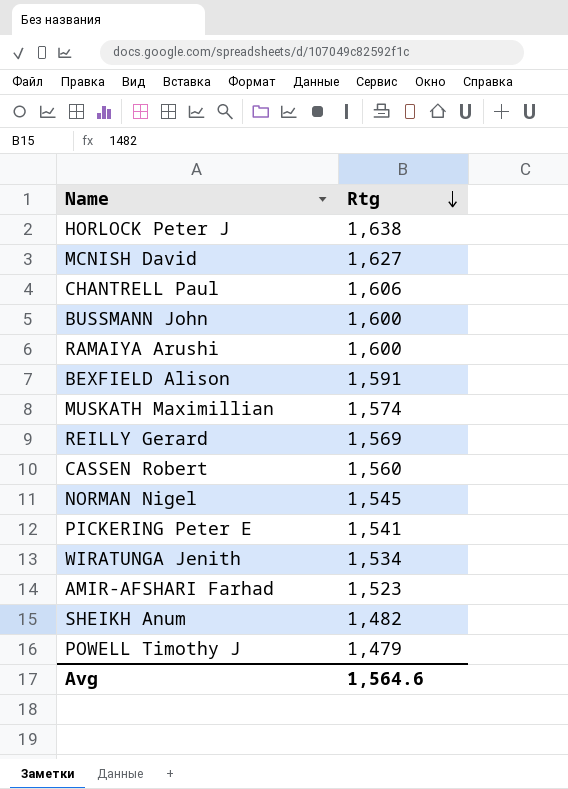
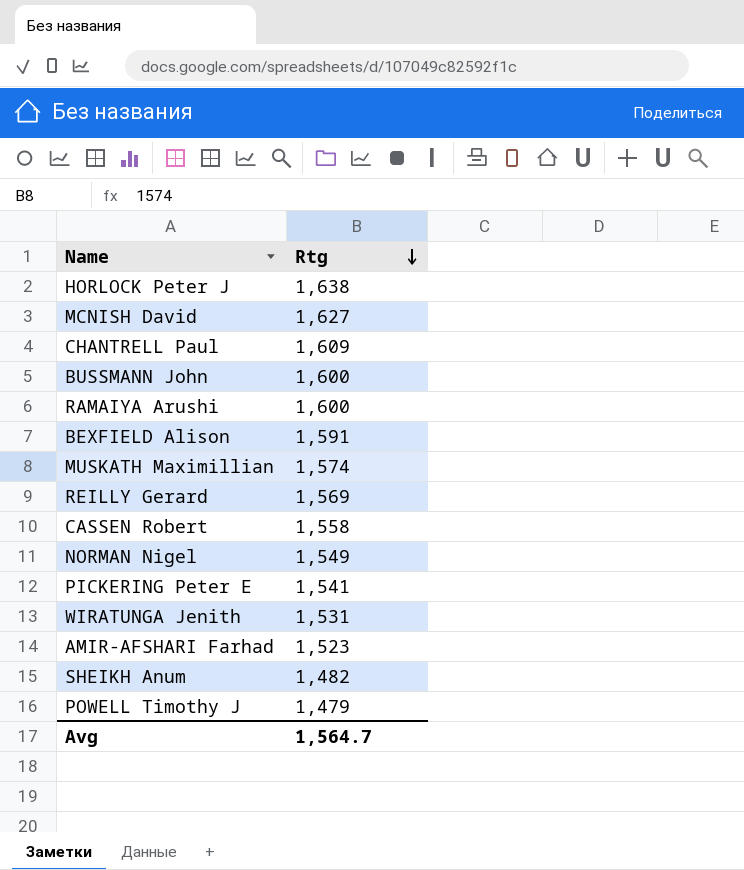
CHANTRELL Paul | Rtg: 1,606 -> 1,609
CASSEN Robert | Rtg: 1,560 -> 1,558
NORMAN Nigel | Rtg: 1,545 -> 1,549
WIRATUNGA Jenith | Rtg: 1,534 -> 1,531
Avg | Rtg: 1,564.6 -> 1,564.7

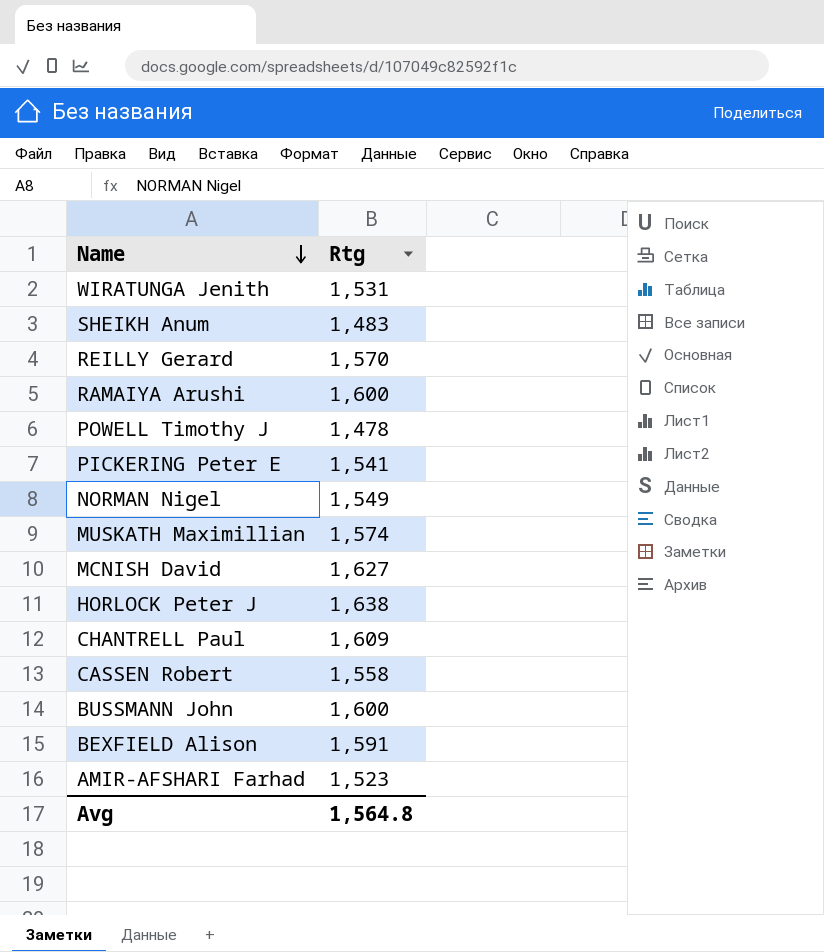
row order: Rtg descending -> Name descending
SHEIKH Anum | Rtg: 1,482 -> 1,483
REILLY Gerard | Rtg: 1,569 -> 1,570
POWELL Timothy J | Rtg: 1,479 -> 1,478
Avg | Rtg: 1,564.7 -> 1,564.8

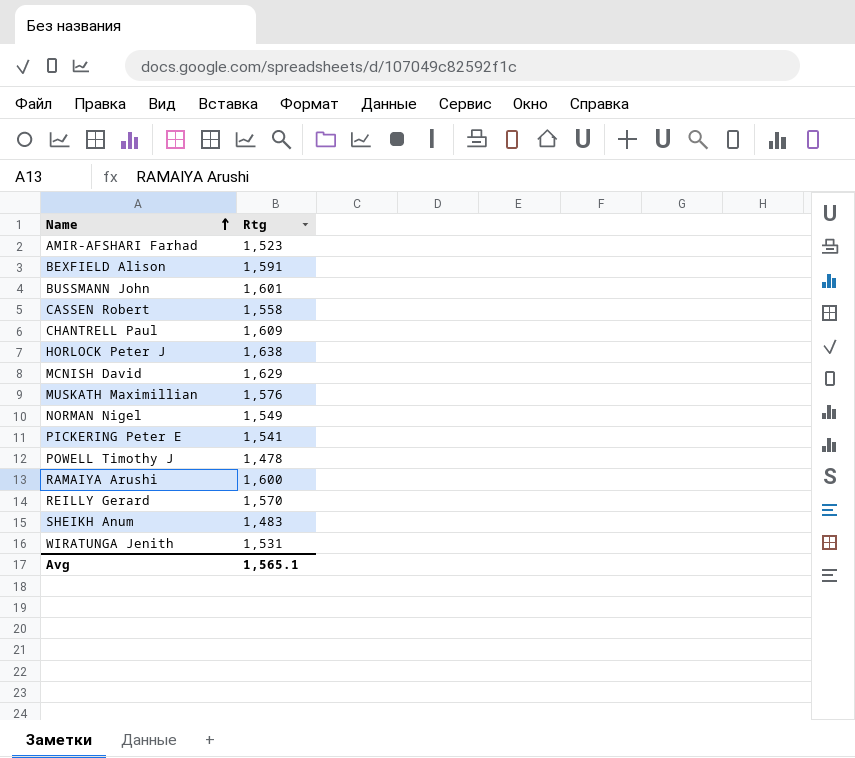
row order: Name descending -> Name ascending
BUSSMANN John | Rtg: 1,600 -> 1,601
MCNISH David | Rtg: 1,627 -> 1,629
MUSKATH Maximillian | Rtg: 1,574 -> 1,576
Avg | Rtg: 1,564.8 -> 1,565.1

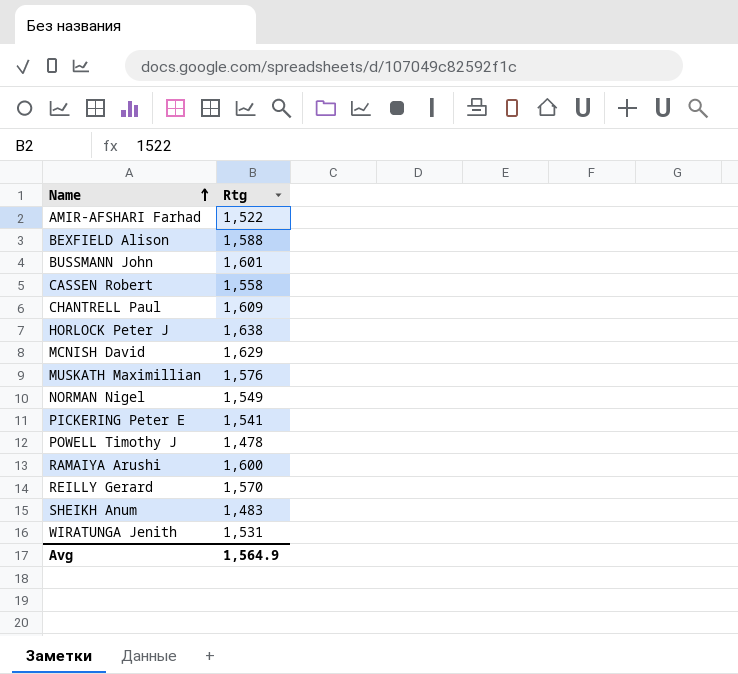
AMIR-AFSHARI Farhad | Rtg: 1,523 -> 1,522
BEXFIELD Alison | Rtg: 1,591 -> 1,588
Avg | Rtg: 1,565.1 -> 1,564.9

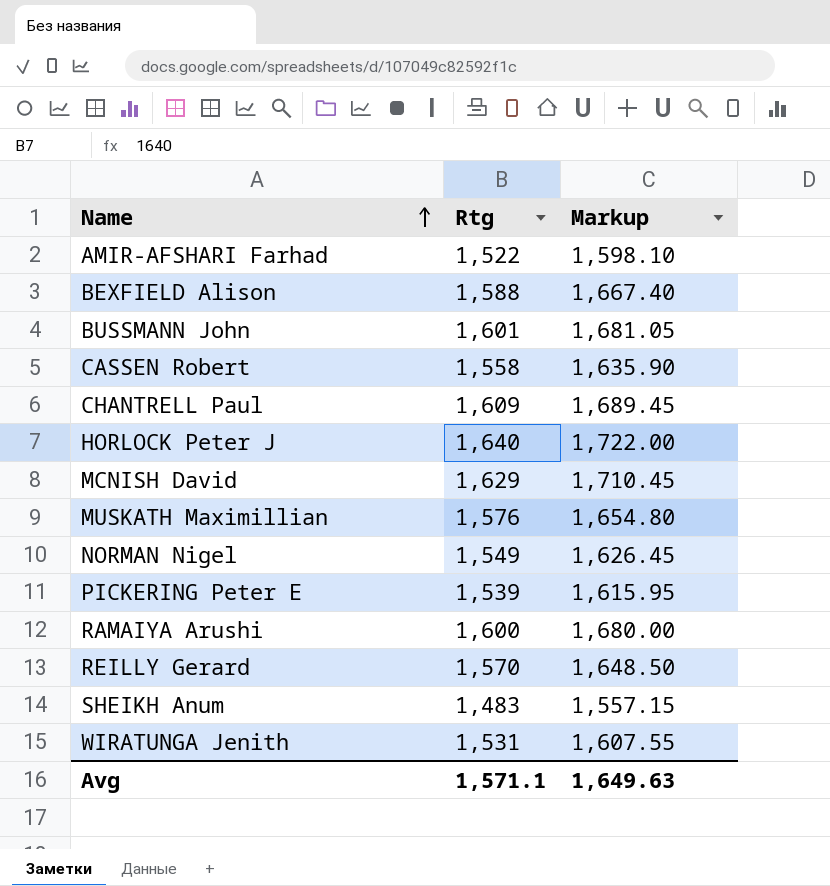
column Markup | formula: none -> [Rtg] * 1.05
row POWELL Timothy J: 1,478 -> none
HORLOCK Peter J | Rtg: 1,638 -> 1,640
PICKERING Peter E | Rtg: 1,541 -> 1,539
Avg | Rtg: 1,564.9 -> 1,571.1

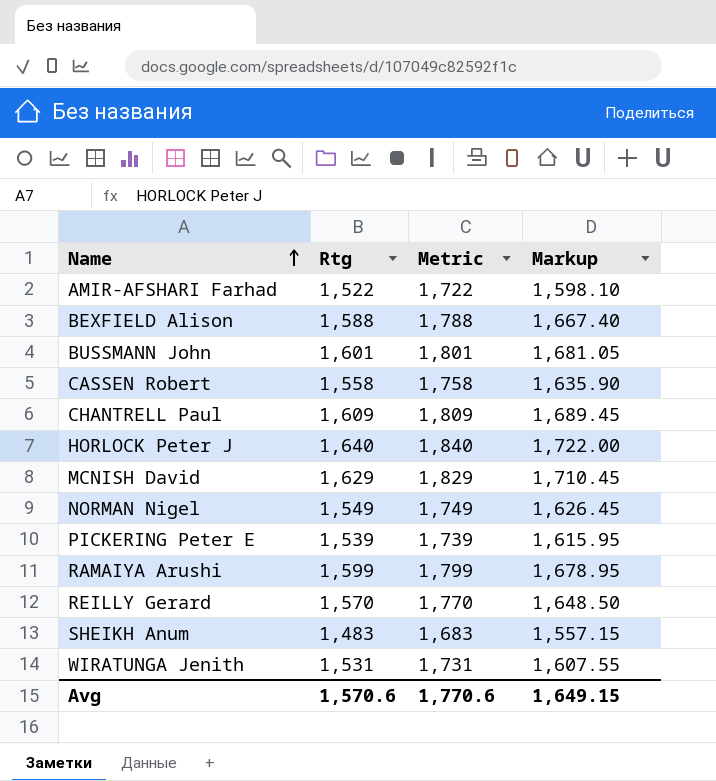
column Metric | formula: none -> [Rtg] + 200
row MUSKATH Maximillian: 1,576 | 1,654.80 -> none
RAMAIYA Arushi | Rtg: 1,600 -> 1,599
RAMAIYA Arushi | Markup: 1,680.00 -> 1,678.95
Avg | Rtg: 1,571.1 -> 1,570.6
Avg | Markup: 1,649.63 -> 1,649.15

